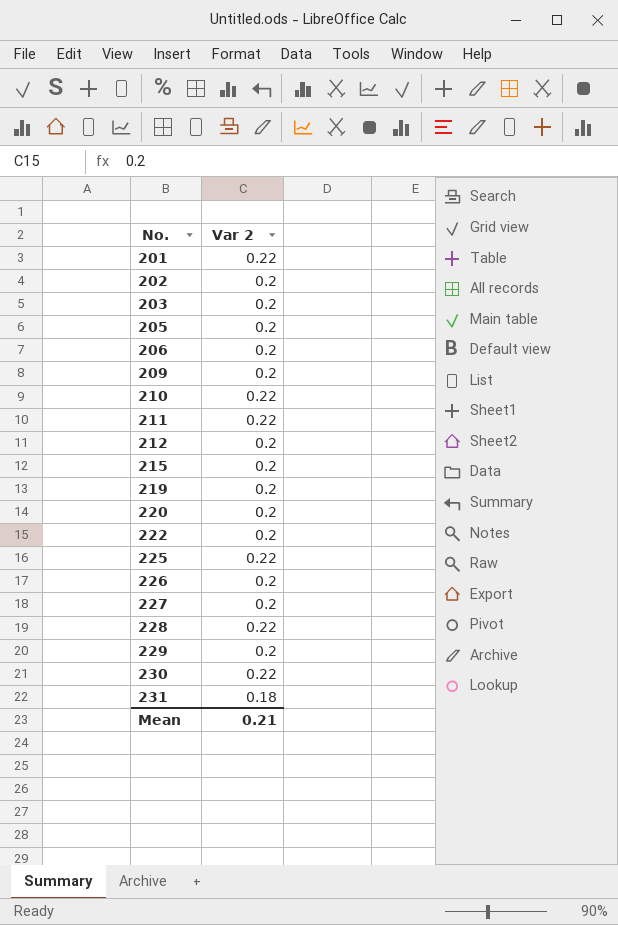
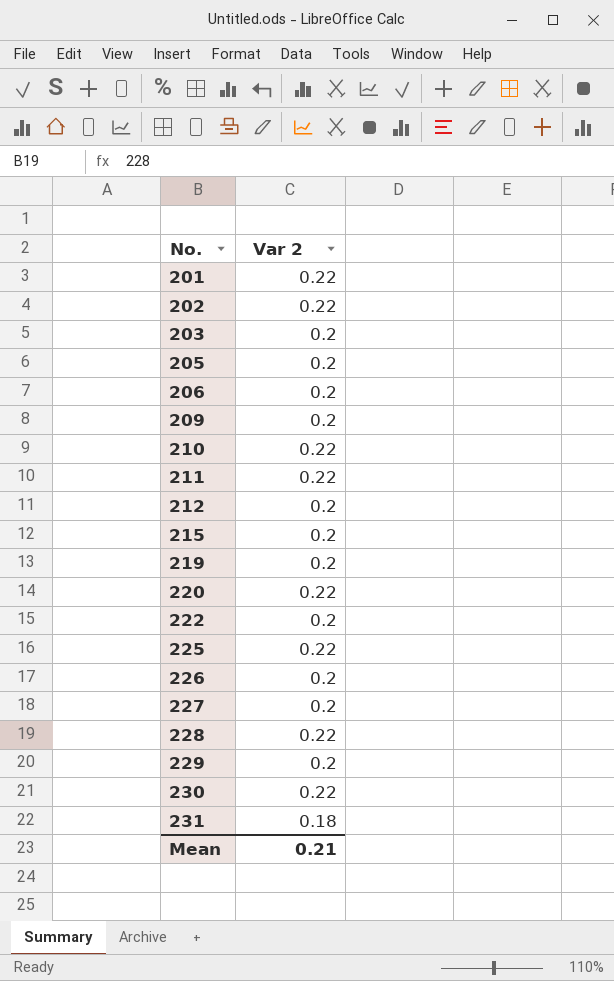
202 | Var 2: 0.2 -> 0.22
220 | Var 2: 0.2 -> 0.22

